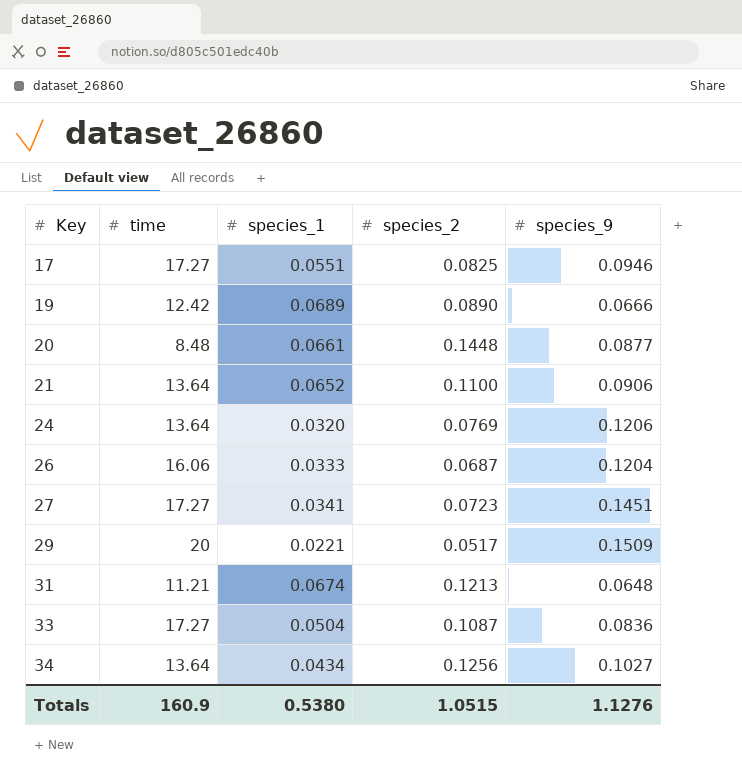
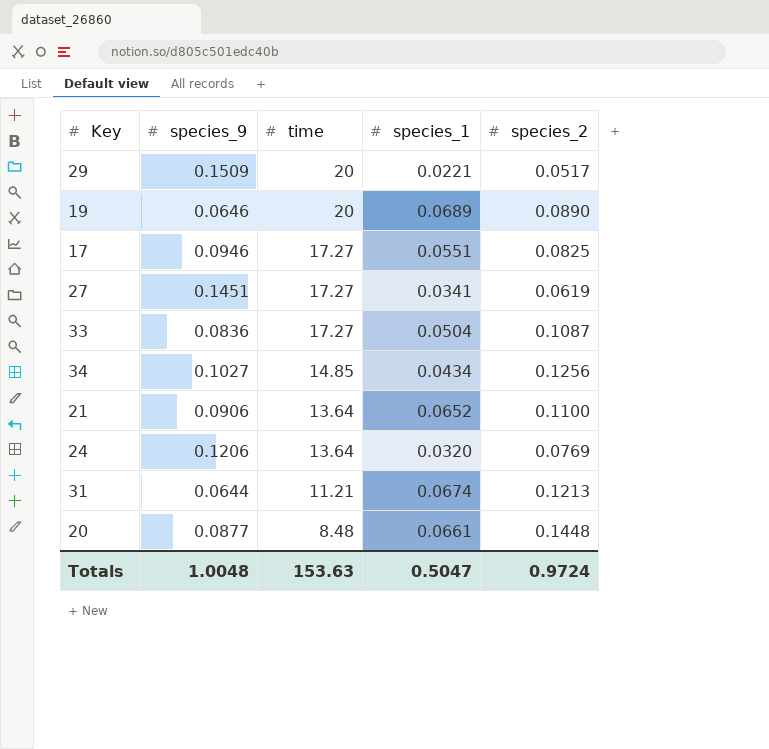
row order: Key ascending -> time descending
column species_9 | position: 5 -> 2
row 26: 16.06 | 0.0333 | 0.0687 | 0.1204 -> none
19 | species_9: 0.0666 -> 0.0646
19 | time: 12.42 -> 20
27 | species_2: 0.0723 -> 0.0619
34 | time: 13.64 -> 14.85
31 | species_9: 0.0648 -> 0.0644
Totals | species_9: 1.1276 -> 1.0048
Totals | time: 160.9 -> 153.63
Totals | species_1: 0.5380 -> 0.5047
Totals | species_2: 1.0515 -> 0.9724

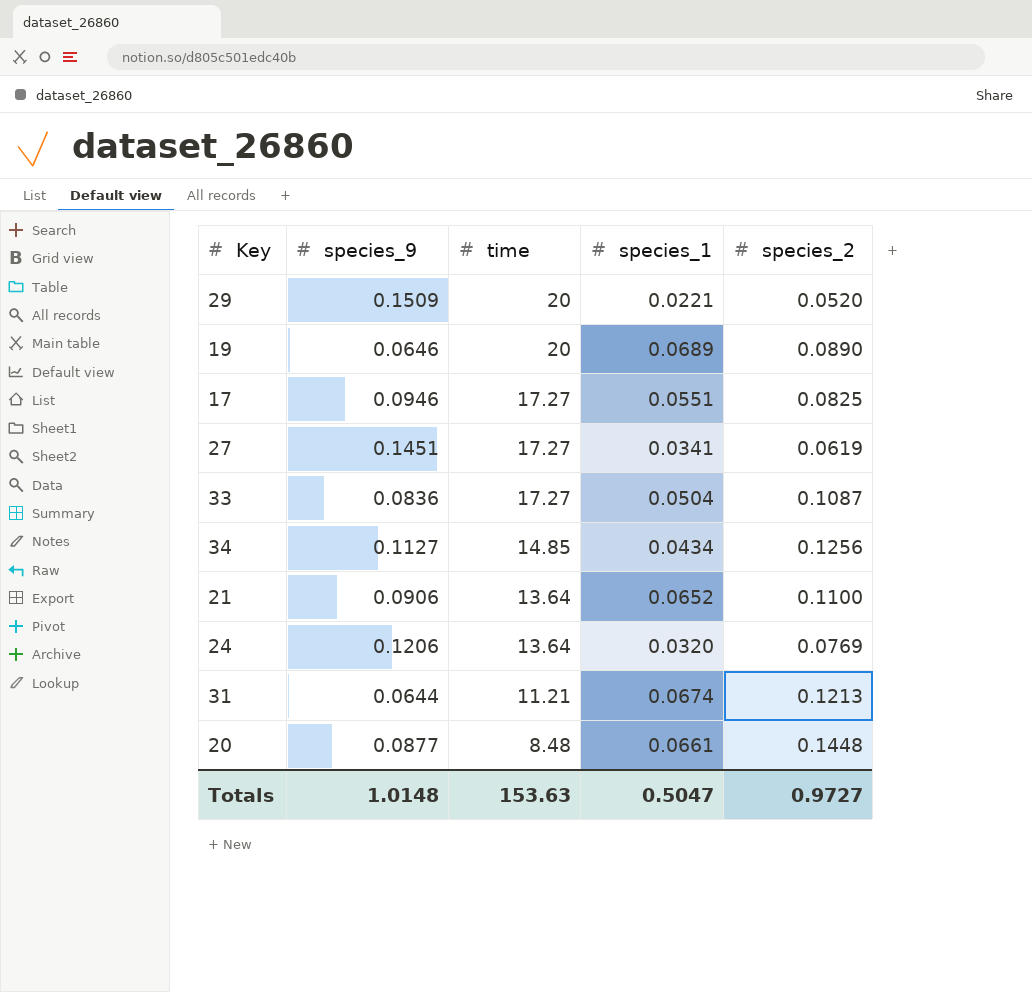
29 | species_2: 0.0517 -> 0.0520
34 | species_9: 0.1027 -> 0.1127
Totals | species_9: 1.0048 -> 1.0148
Totals | species_2: 0.9724 -> 0.9727

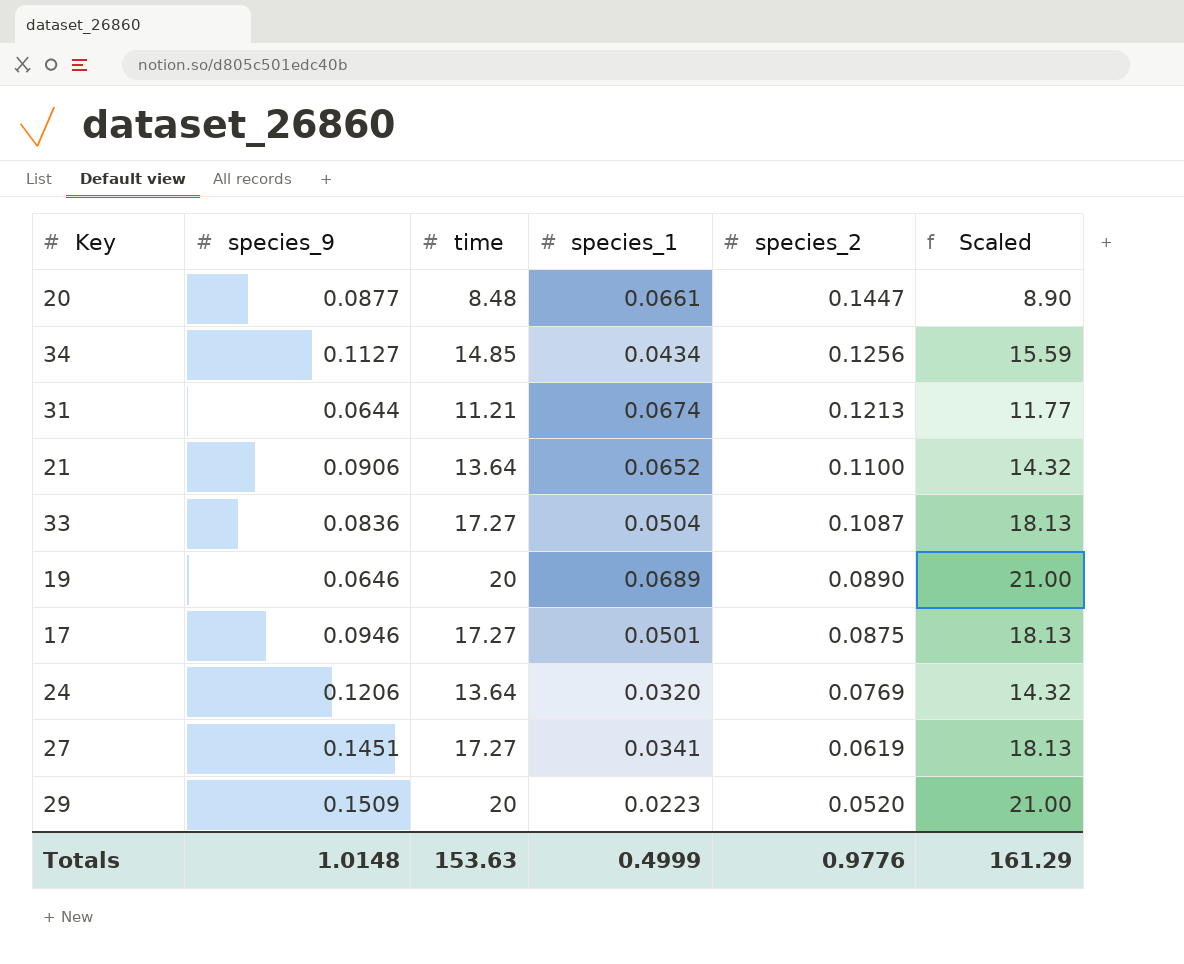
row order: time descending -> species_2 descending
column Scaled | formula: none -> [time] * 1.05
20 | species_2: 0.1448 -> 0.1447
17 | species_1: 0.0551 -> 0.0501
17 | species_2: 0.0825 -> 0.0875
29 | species_1: 0.0221 -> 0.0223
Totals | species_1: 0.5047 -> 0.4999
Totals | species_2: 0.9727 -> 0.9776

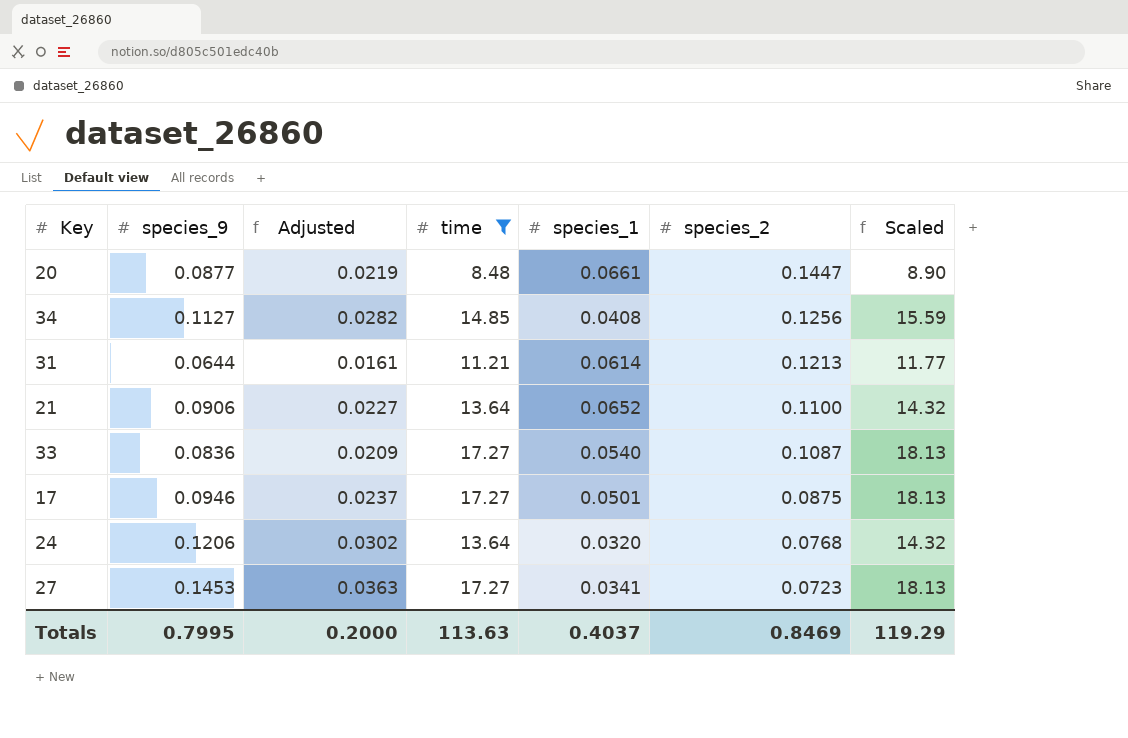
filter: none -> time != 20
column Adjusted | formula: none -> [species_9] * 0.25
34 | species_1: 0.0434 -> 0.0408
31 | species_1: 0.0674 -> 0.0614
33 | species_1: 0.0504 -> 0.0540
24 | species_2: 0.0769 -> 0.0768
27 | species_9: 0.1451 -> 0.1453
27 | species_2: 0.0619 -> 0.0723
Totals | species_9: 1.0148 -> 0.7995
Totals | time: 153.63 -> 113.63
Totals | species_1: 0.4999 -> 0.4037
Totals | species_2: 0.9776 -> 0.8469
Totals | Scaled: 161.29 -> 119.29

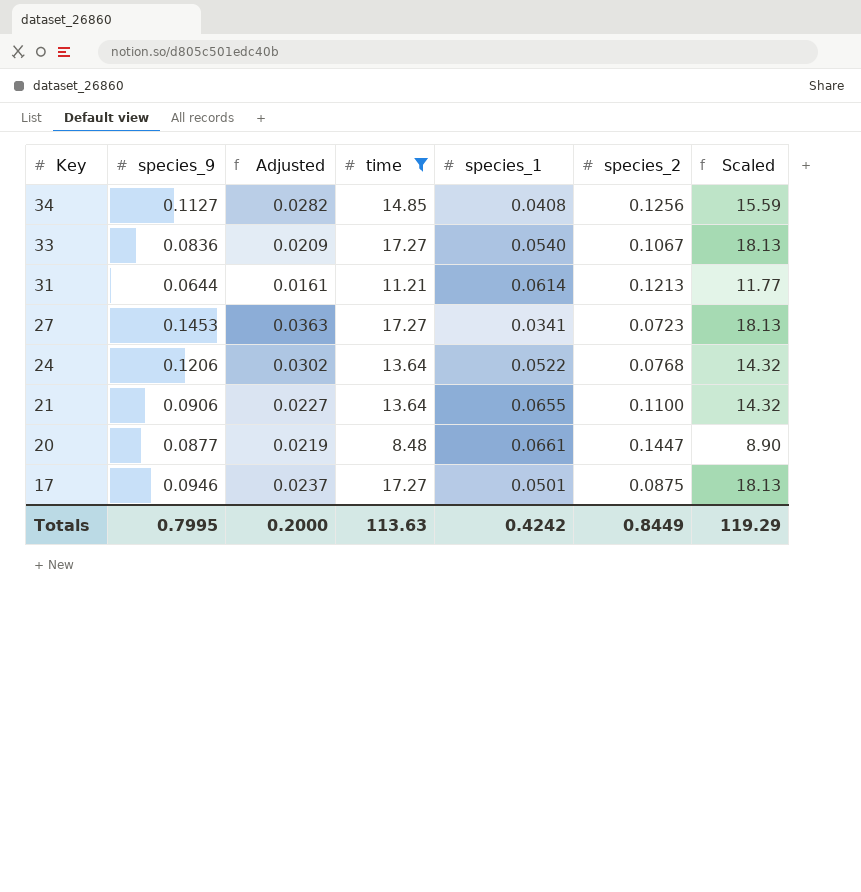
row order: species_2 descending -> Key descending
33 | species_2: 0.1087 -> 0.1067
24 | species_1: 0.0320 -> 0.0522
21 | species_1: 0.0652 -> 0.0655
Totals | species_1: 0.4037 -> 0.4242
Totals | species_2: 0.8469 -> 0.8449

